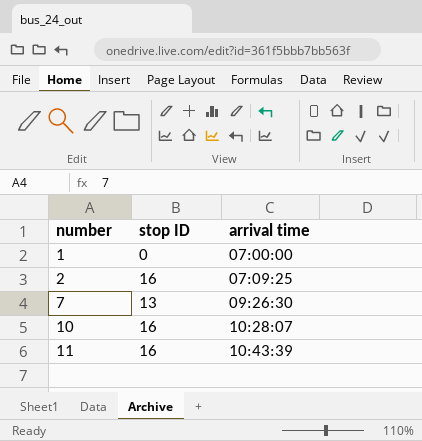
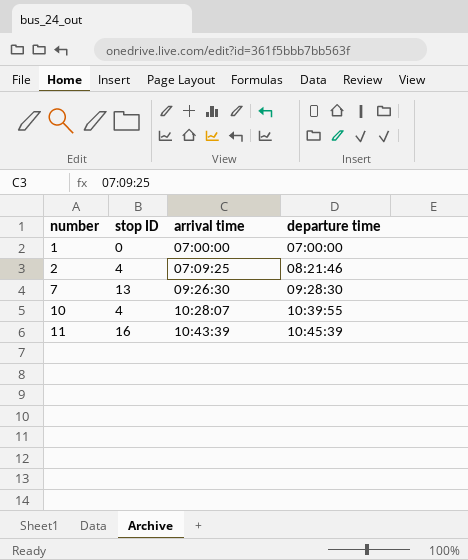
column departure time | position: none -> 4
2 | stop ID: 16 -> 4
10 | stop ID: 16 -> 4

